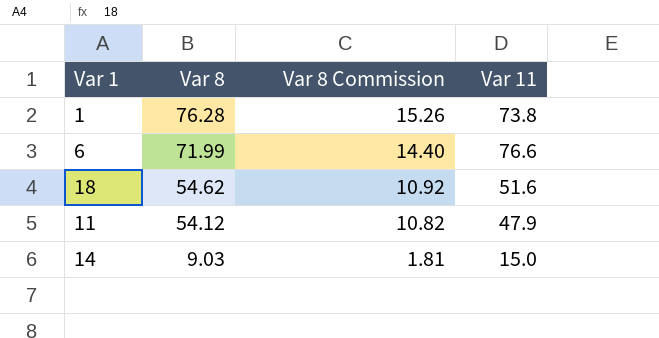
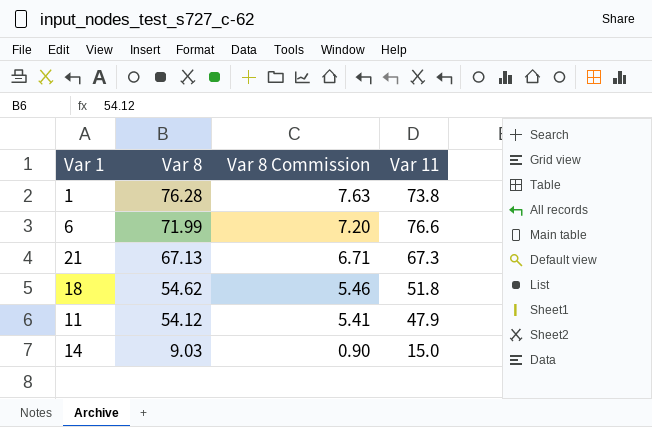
column Var 8 Commission | formula: [Var 8] * 0.2 -> [Var 8] * 0.1
row 21: none -> 67.13 | 6.71 | 67.3
18 | Var 11: 51.6 -> 51.8

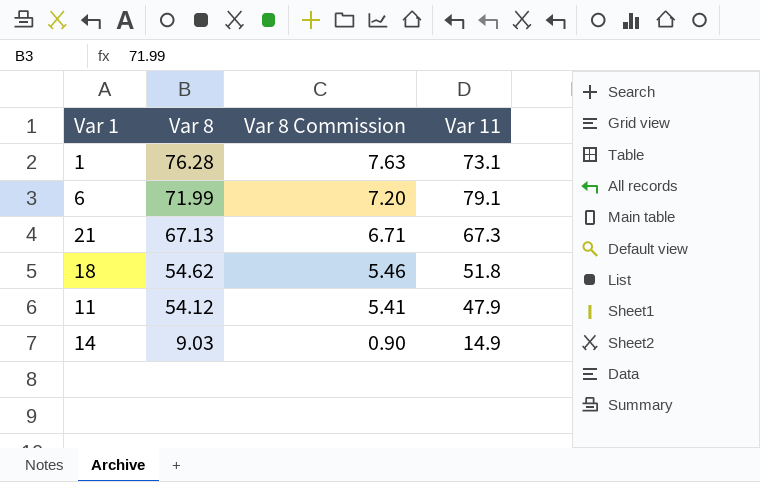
1 | Var 11: 73.8 -> 73.1
6 | Var 11: 76.6 -> 79.1
14 | Var 11: 15.0 -> 14.9

